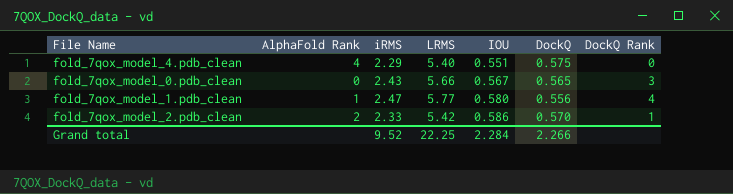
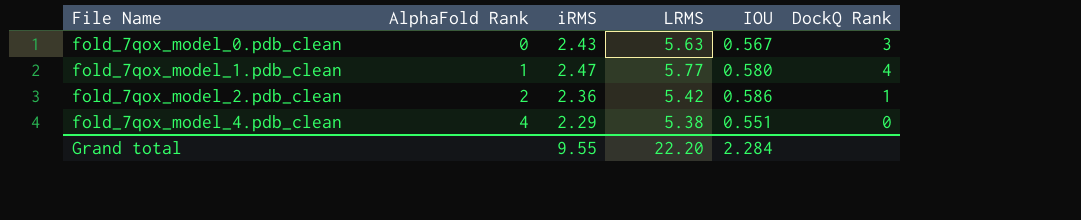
row order: IOU ascending -> File Name ascending
column DockQ | position: 6 -> none
fold_7qox_model_0.pdb_clean | LRMS: 5.66 -> 5.63
fold_7qox_model_2.pdb_clean | iRMS: 2.33 -> 2.36
fold_7qox_model_4.pdb_clean | LRMS: 5.40 -> 5.38
Grand total | iRMS: 9.52 -> 9.55
Grand total | LRMS: 22.25 -> 22.20

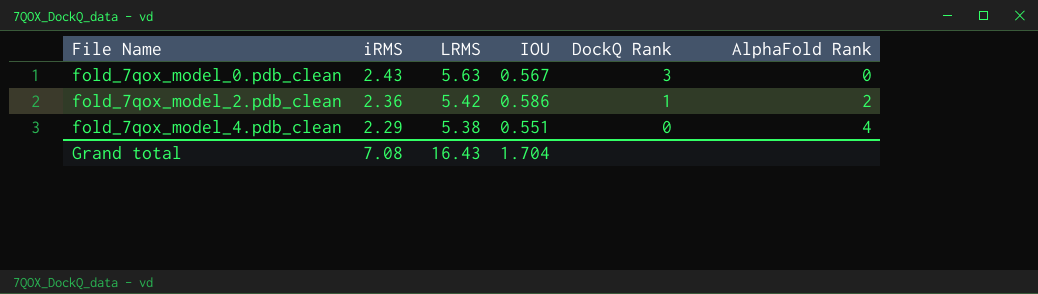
column AlphaFold Rank | position: 2 -> 6
row fold_7qox_model_1.pdb_clean: 1 | 2.47 | 5.77 | 0.580 | 4 -> none
Grand total | iRMS: 9.55 -> 7.08
Grand total | LRMS: 22.20 -> 16.43
Grand total | IOU: 2.284 -> 1.704

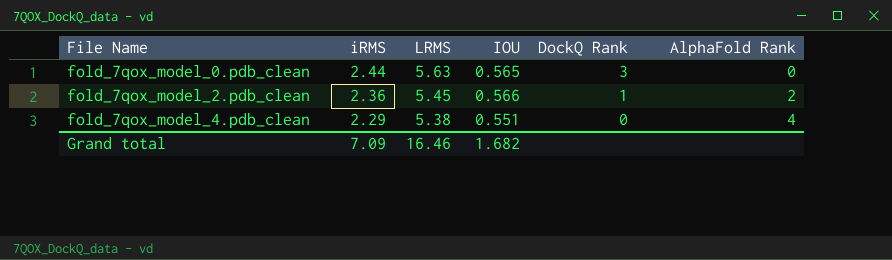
fold_7qox_model_0.pdb_clean | iRMS: 2.43 -> 2.44
fold_7qox_model_0.pdb_clean | IOU: 0.567 -> 0.565
fold_7qox_model_2.pdb_clean | LRMS: 5.42 -> 5.45
fold_7qox_model_2.pdb_clean | IOU: 0.586 -> 0.566
Grand total | iRMS: 7.08 -> 7.09
Grand total | LRMS: 16.43 -> 16.46
Grand total | IOU: 1.704 -> 1.682

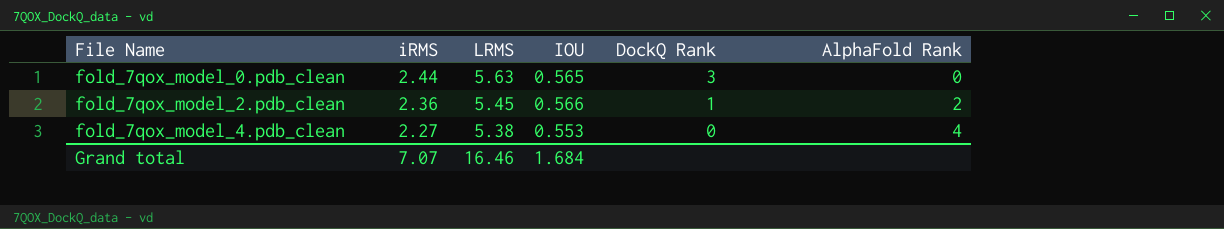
fold_7qox_model_4.pdb_clean | iRMS: 2.29 -> 2.27
fold_7qox_model_4.pdb_clean | IOU: 0.551 -> 0.553
Grand total | iRMS: 7.09 -> 7.07
Grand total | IOU: 1.682 -> 1.684

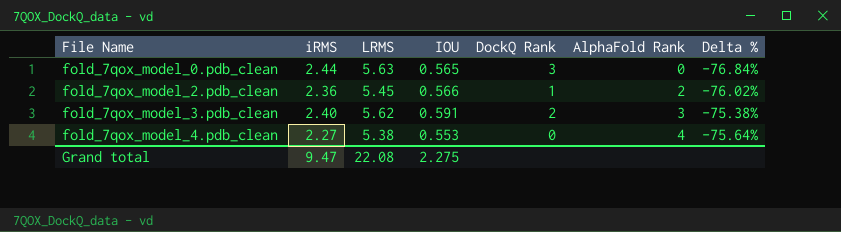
column Delta % | formula: none -> ([IOU] - [iRMS]) / [iRMS]
row fold_7qox_model_3.pdb_clean: none -> 2.40 | 5.62 | 0.591 | 2 | 3 | -75.38%
Grand total | iRMS: 7.07 -> 9.47
Grand total | LRMS: 16.46 -> 22.08
Grand total | IOU: 1.684 -> 2.275

